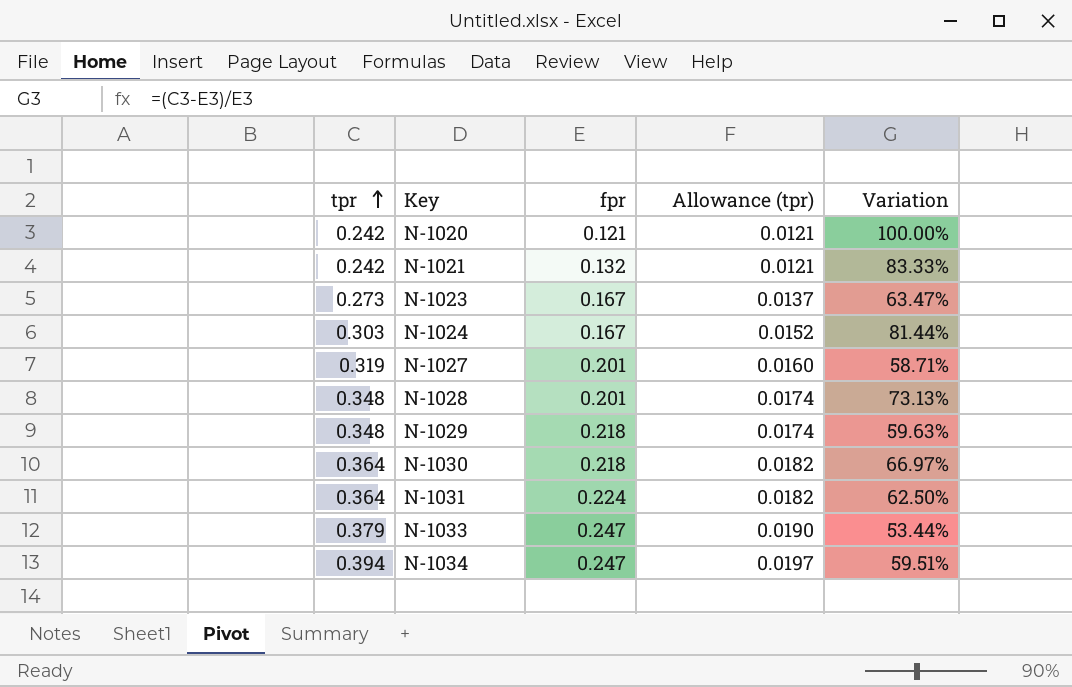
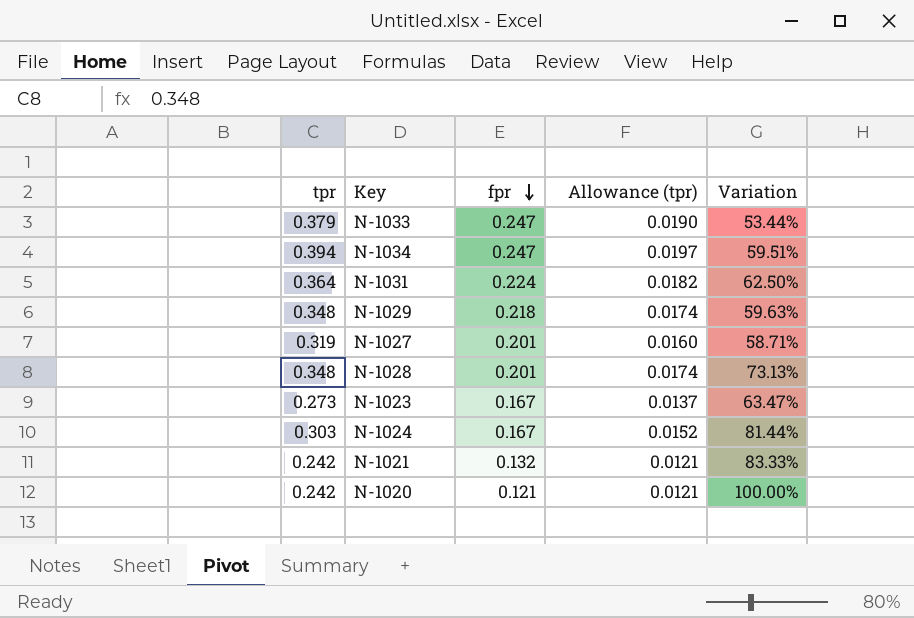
row order: tpr ascending -> fpr descending
row N-1030: 0.364 | 0.218 | 0.0182 | 66.97% -> none

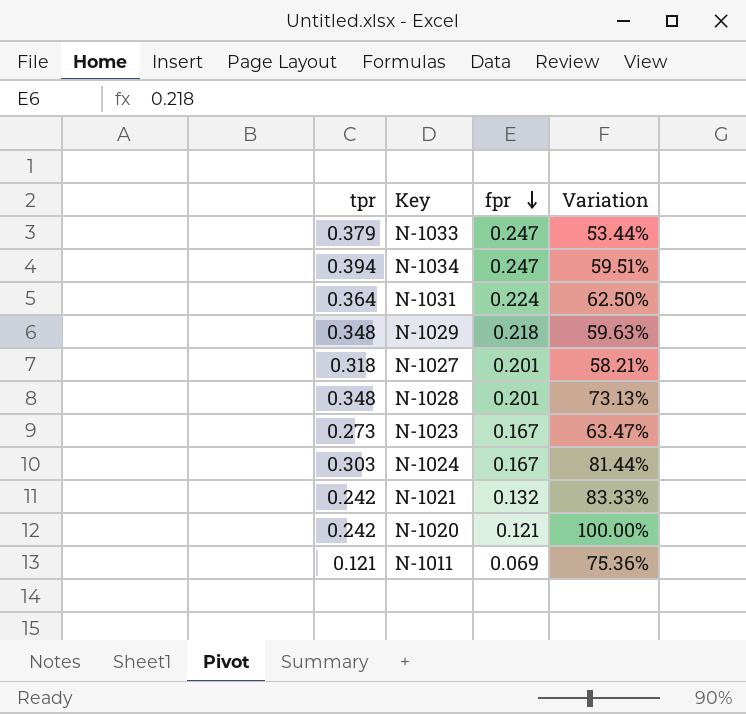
column Allowance (tpr) | formula: [tpr] * 0.05 -> none
N-1027 | tpr: 0.319 -> 0.318
N-1027 | Variation: 58.71% -> 58.21%
row N-1011: none -> 0.121 | 0.069 | 75.36%

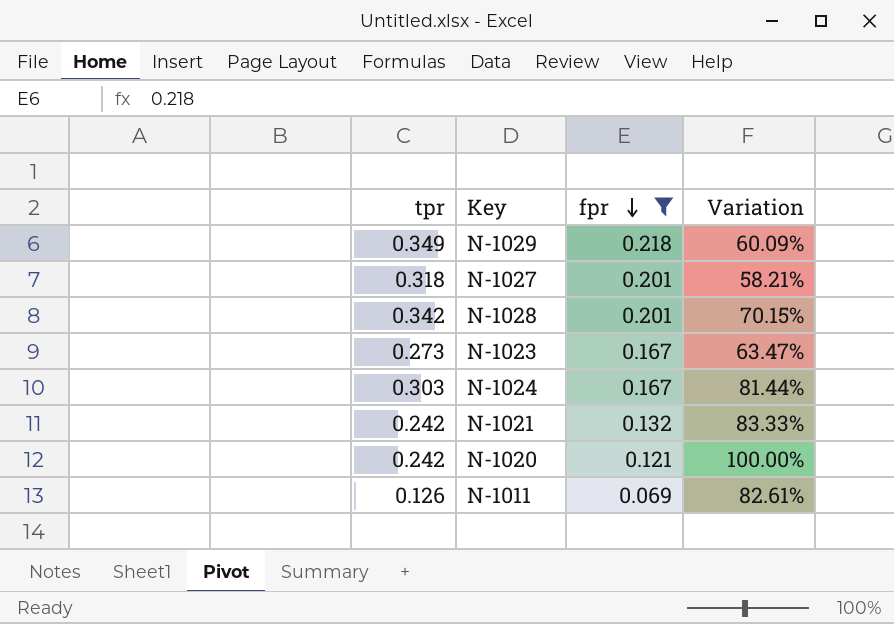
filter: none -> fpr <= 0.218
N-1029 | tpr: 0.348 -> 0.349
N-1029 | Variation: 59.63% -> 60.09%
N-1028 | tpr: 0.348 -> 0.342
N-1028 | Variation: 73.13% -> 70.15%
N-1011 | tpr: 0.121 -> 0.126
N-1011 | Variation: 75.36% -> 82.61%

